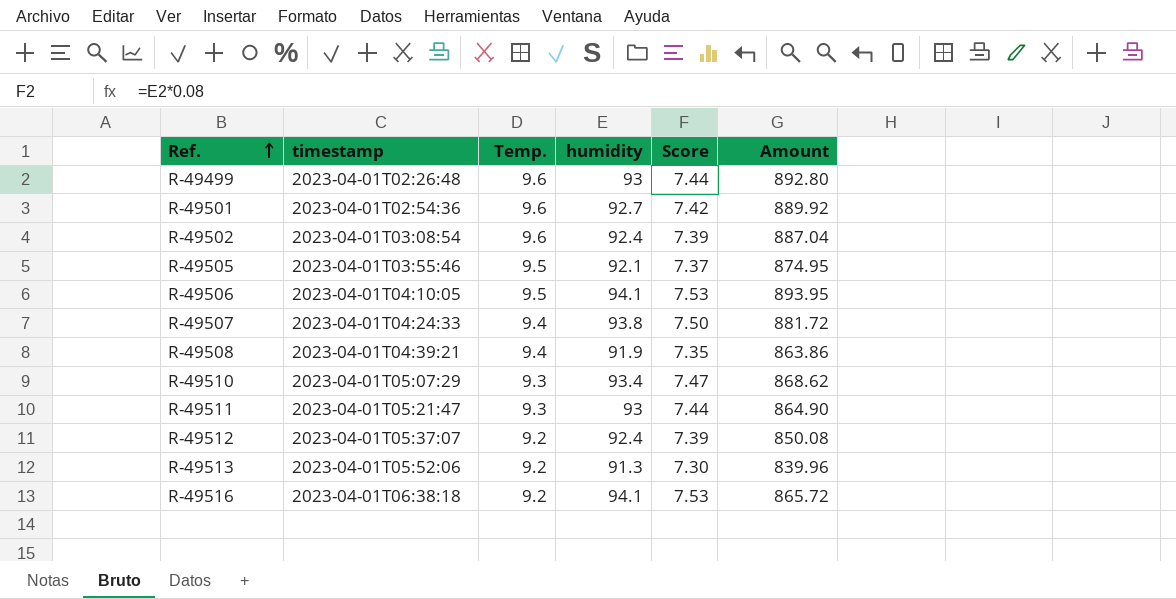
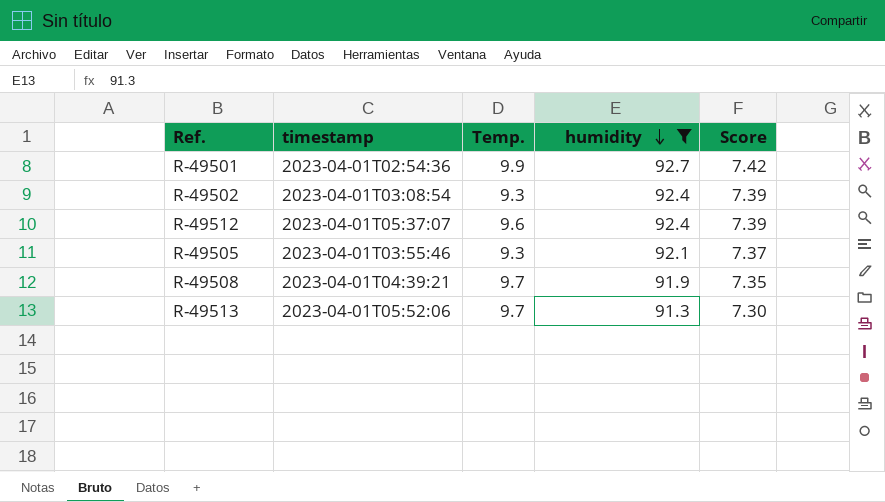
filter: none -> humidity <= 92.7
row order: Ref. ascending -> humidity descending
column Amount | formula: [Temp.] * [humidity] -> none
R-49501 | Temp.: 9.6 -> 9.9
R-49502 | Temp.: 9.6 -> 9.3
R-49512 | Temp.: 9.2 -> 9.6
R-49505 | Temp.: 9.5 -> 9.3
R-49508 | Temp.: 9.4 -> 9.7
R-49513 | Temp.: 9.2 -> 9.7

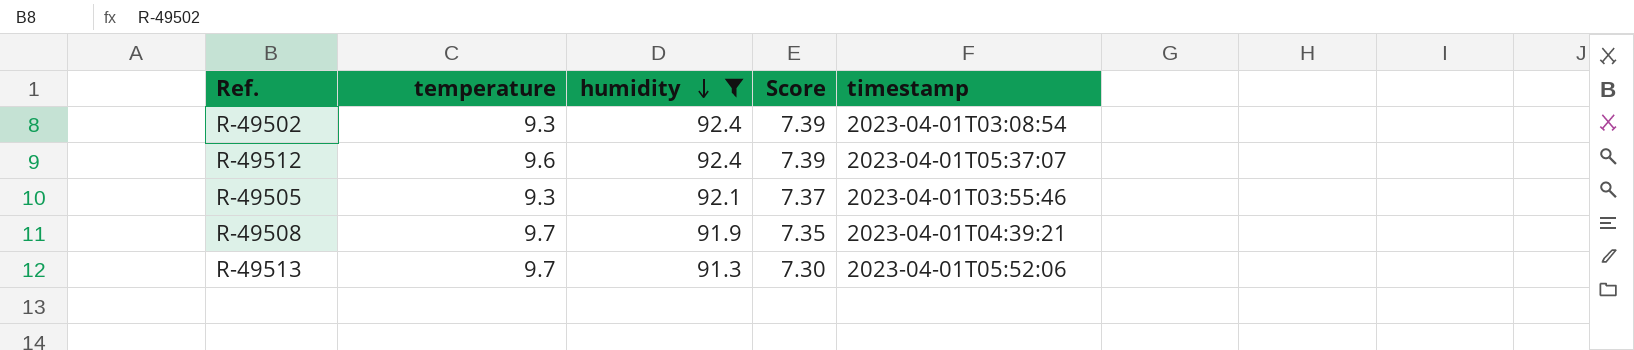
column name: Temp. -> temperature
column timestamp | position: 2 -> 5
row R-49501: 2023-04-01T02:54:36 | 9.9 | 92.7 | 7.42 -> none

